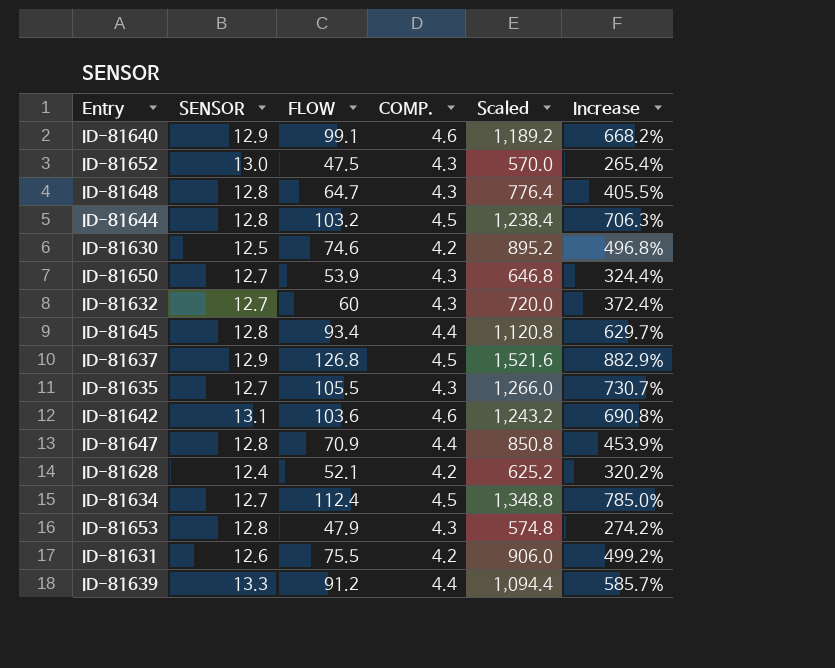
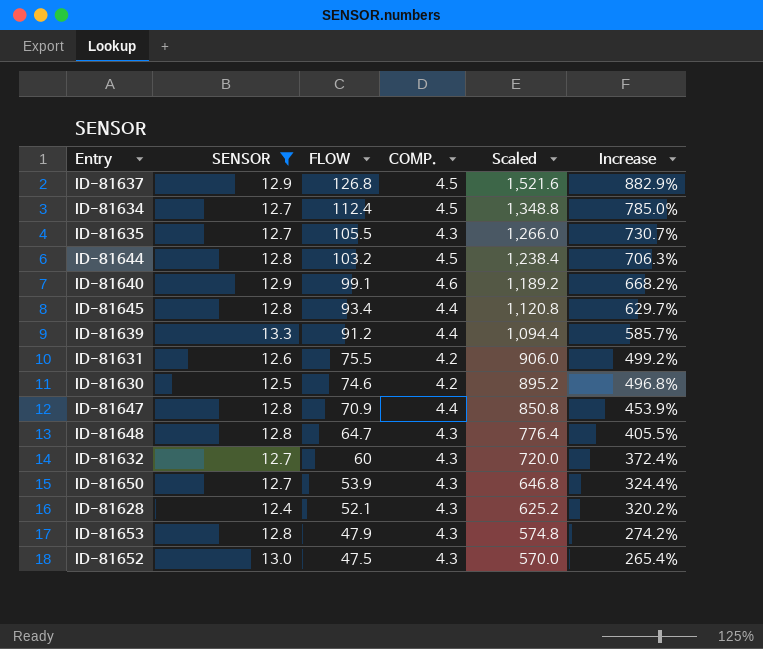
filter: none -> SENSOR != 13.1
row order: none -> FLOW descending
ID-81628 | COMP.: 4.2 -> 4.3

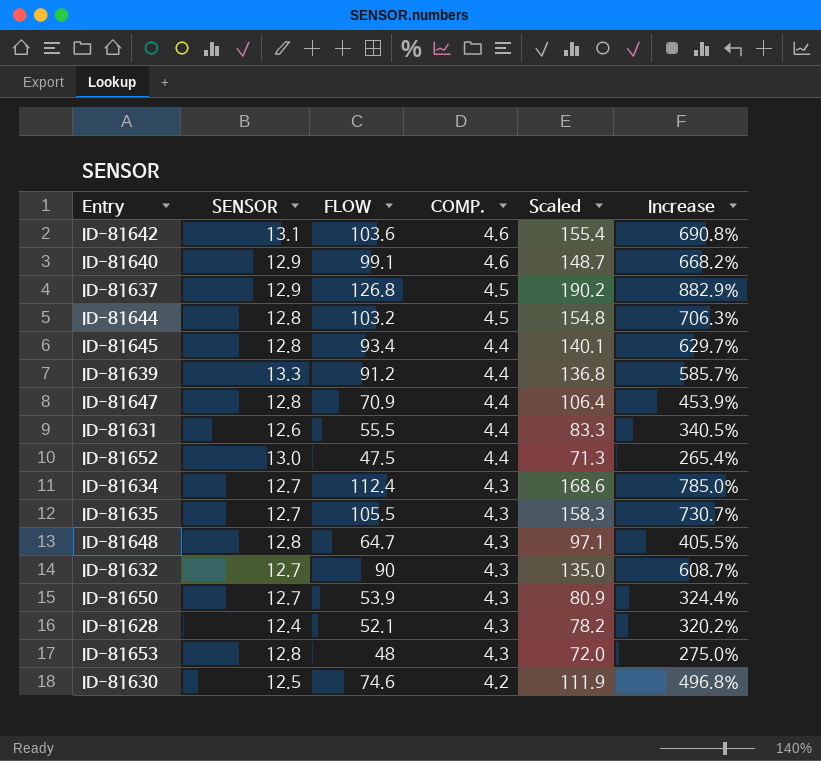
filter: SENSOR != 13.1 -> none
row order: FLOW descending -> COMP. descending
column Scaled | formula: [FLOW] * 12 -> [FLOW] * 1.5
ID-81631 | FLOW: 75.5 -> 55.5
ID-81631 | COMP.: 4.2 -> 4.4
ID-81631 | Increase: 499.2% -> 340.5%
ID-81652 | COMP.: 4.3 -> 4.4
ID-81634 | COMP.: 4.5 -> 4.3
ID-81632 | FLOW: 60 -> 90
ID-81632 | Increase: 372.4% -> 608.7%
ID-81653 | FLOW: 47.9 -> 48
ID-81653 | Increase: 274.2% -> 275.0%

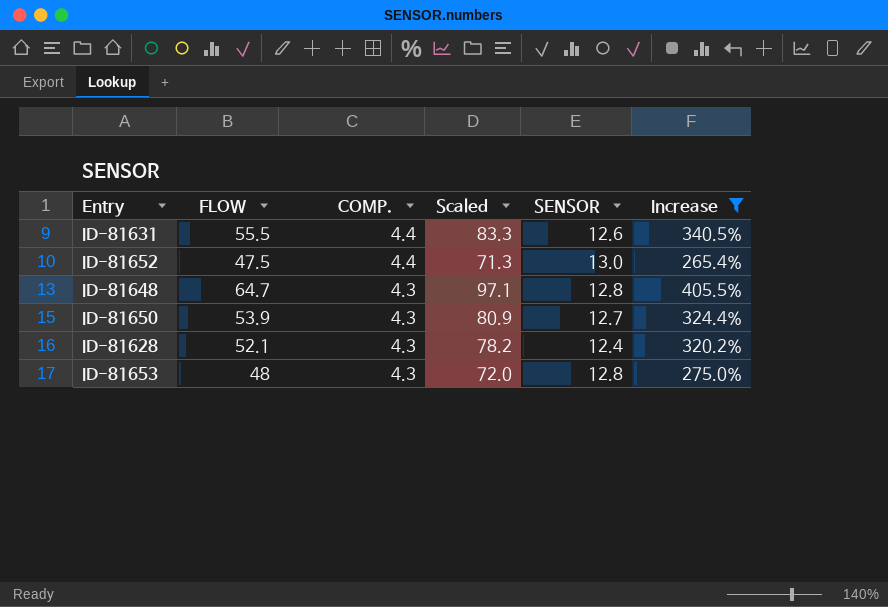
filter: none -> Increase <= 405.5%
column SENSOR | position: 2 -> 5

